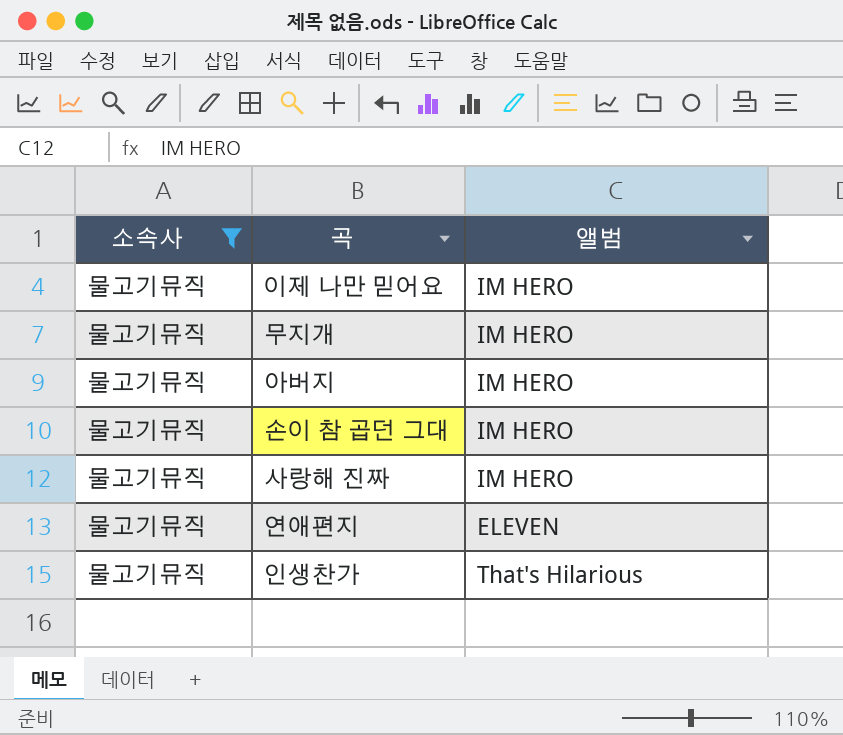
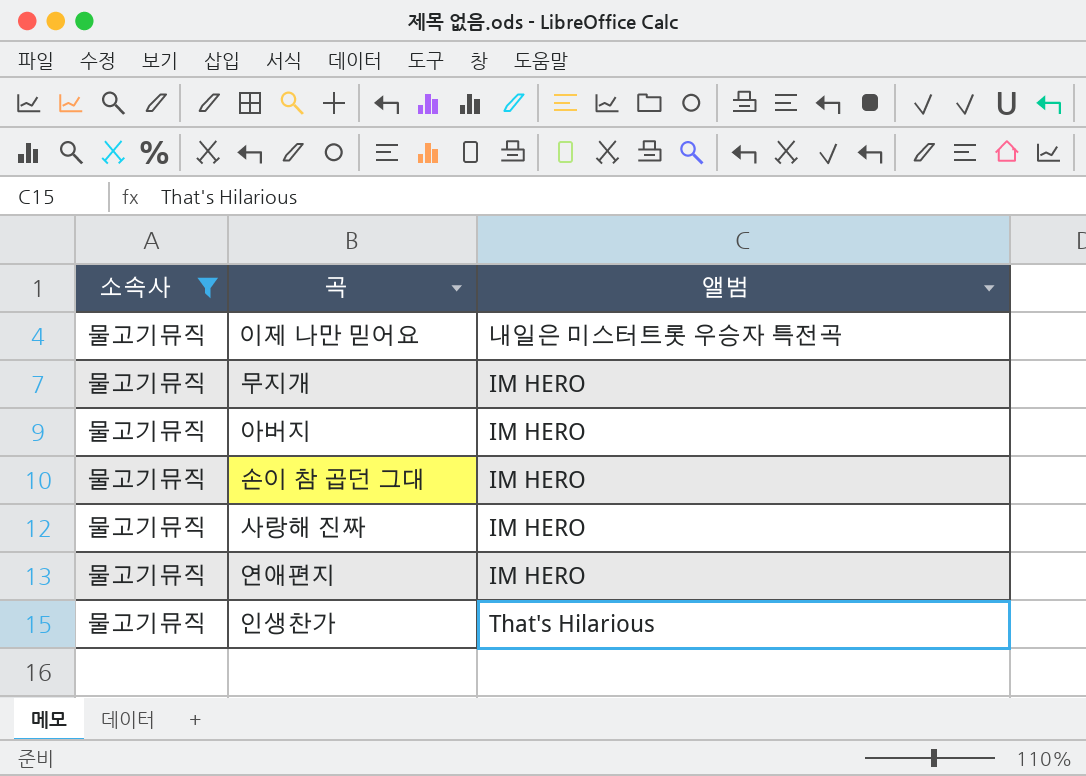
이제 나만 믿어요 | 앨범: IM HERO -> 내일은 미스터트롯 우승자 특전곡
연애편지 | 앨범: ELEVEN -> IM HERO

